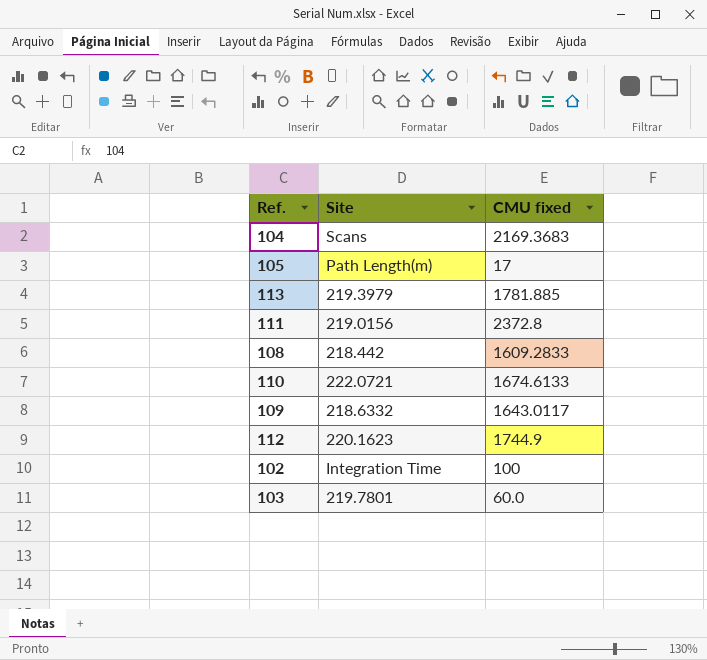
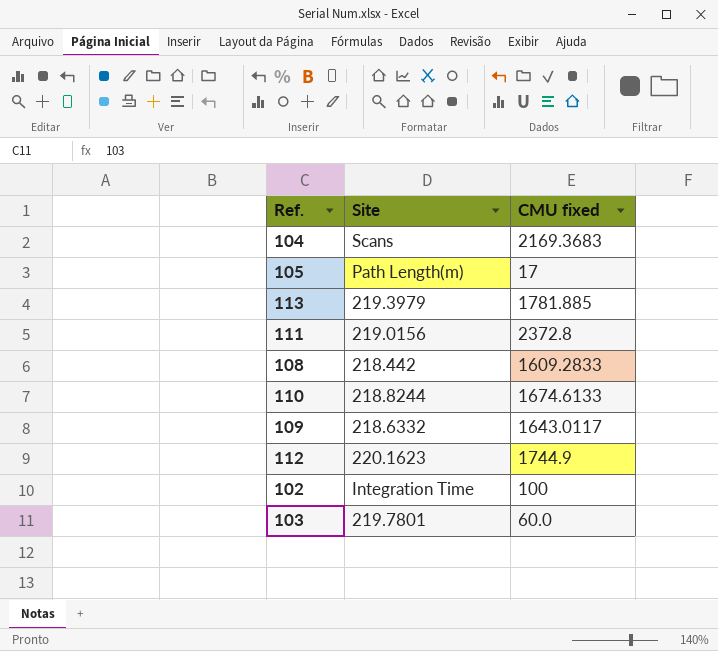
110 | Site: 222.0721 -> 218.8244

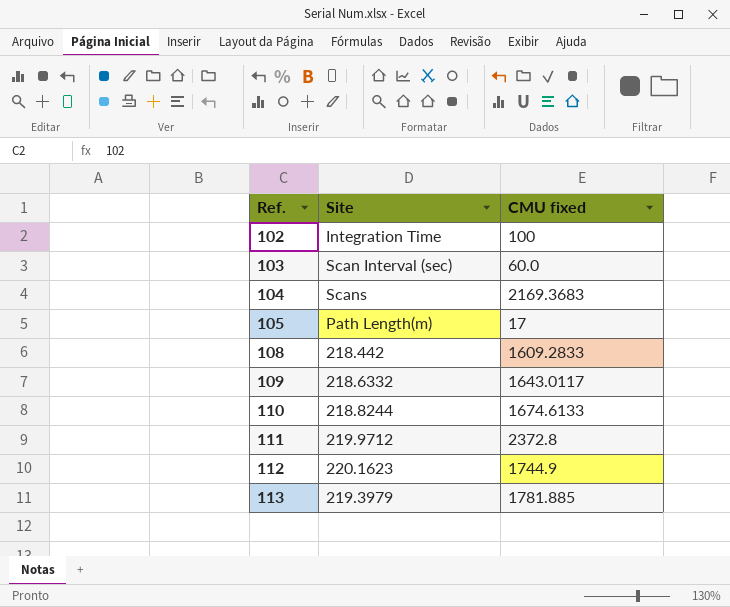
row order: none -> Ref. ascending
103 | Site: 219.7801 -> Scan Interval (sec)
111 | Site: 219.0156 -> 219.9712

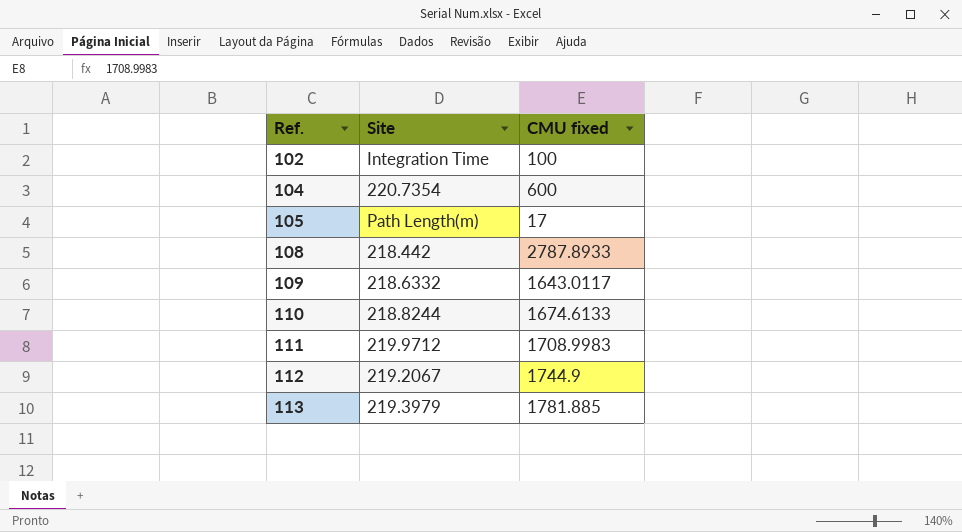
row 103: Scan Interval (sec) | 60.0 -> none
104 | Site: Scans -> 220.7354
104 | CMU fixed: 2169.3683 -> 600
108 | CMU fixed: 1609.2833 -> 2787.8933
111 | CMU fixed: 2372.8 -> 1708.9983
112 | Site: 220.1623 -> 219.2067

